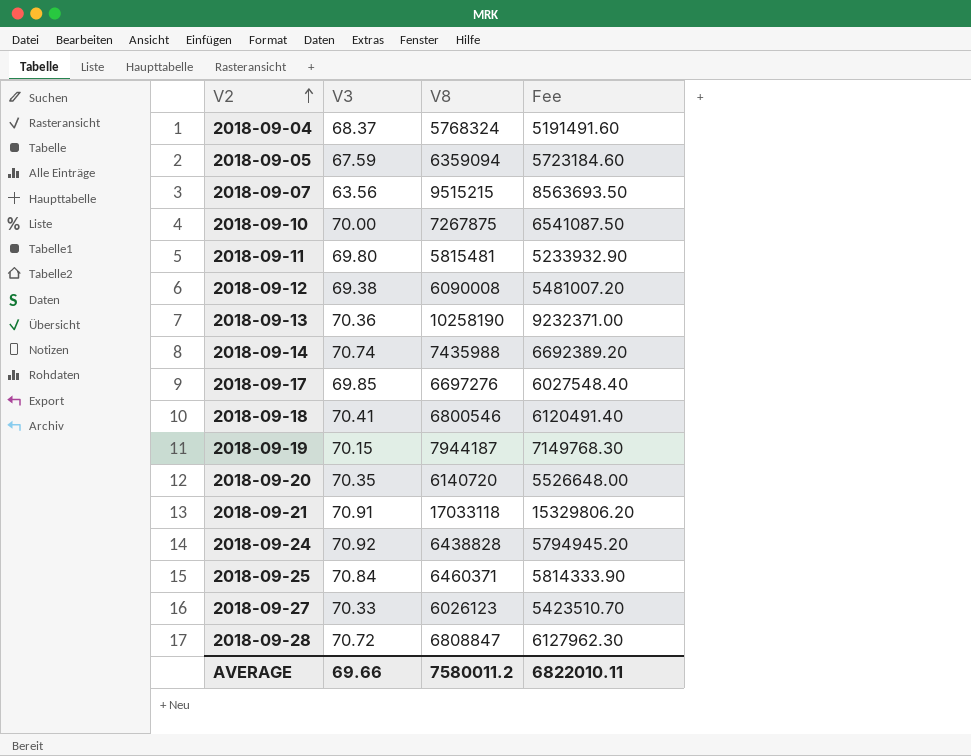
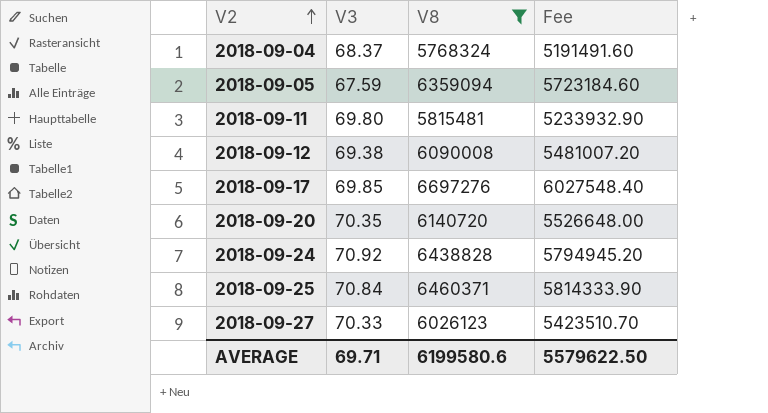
filter: none -> V8 <= 6697276
AVERAGE | V3: 69.66 -> 69.71
AVERAGE | V8: 7580011.2 -> 6199580.6
AVERAGE | Fee: 6822010.11 -> 5579622.50

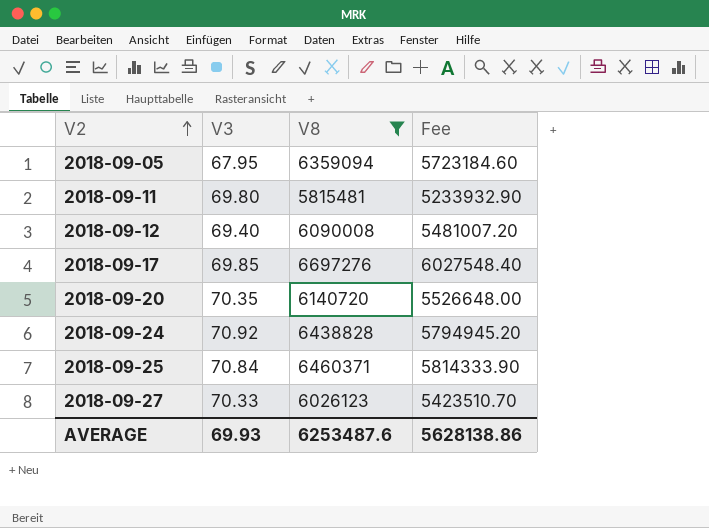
row 2018-09-04: 68.37 | 5768324 | 5191491.60 -> none
2018-09-05 | V3: 67.59 -> 67.95
2018-09-12 | V3: 69.38 -> 69.40
AVERAGE | V3: 69.71 -> 69.93
AVERAGE | V8: 6199580.6 -> 6253487.6
AVERAGE | Fee: 5579622.50 -> 5628138.86

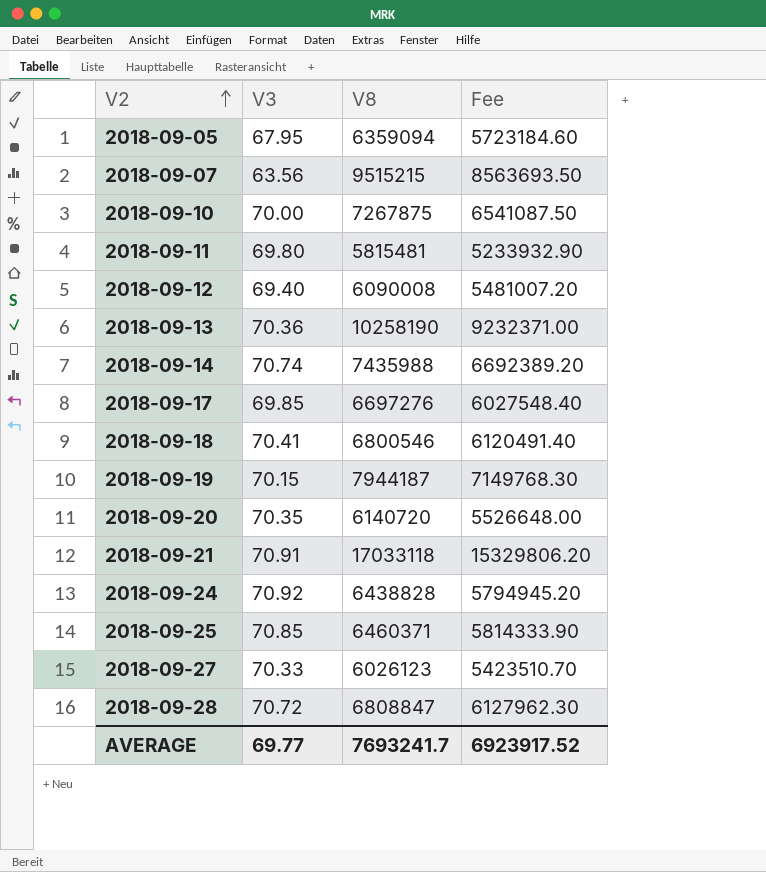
filter: V8 <= 6697276 -> none
2018-09-25 | V3: 70.84 -> 70.85
AVERAGE | V3: 69.93 -> 69.77
AVERAGE | V8: 6253487.6 -> 7693241.7
AVERAGE | Fee: 5628138.86 -> 6923917.52

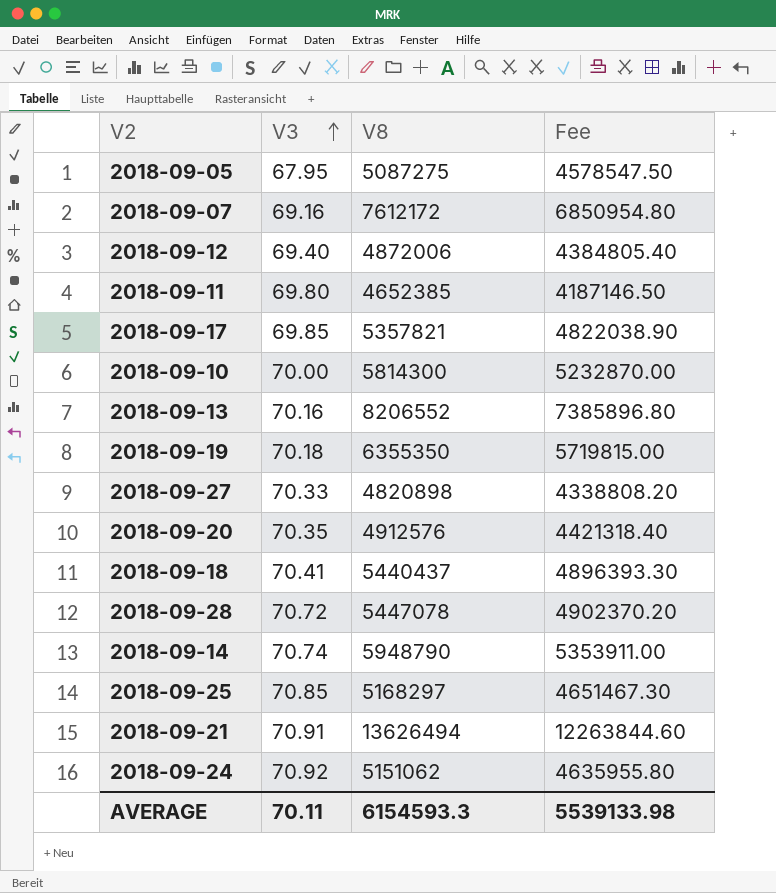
row order: V2 ascending -> V3 ascending
2018-09-05 | V8: 6359094 -> 5087275
2018-09-05 | Fee: 5723184.60 -> 4578547.50
2018-09-07 | V3: 63.56 -> 69.16
2018-09-07 | V8: 9515215 -> 7612172
2018-09-07 | Fee: 8563693.50 -> 6850954.80
2018-09-12 | V8: 6090008 -> 4872006
2018-09-12 | Fee: 5481007.20 -> 4384805.40
2018-09-11 | V8: 5815481 -> 4652385
2018-09-11 | Fee: 5233932.90 -> 4187146.50
2018-09-17 | V8: 6697276 -> 5357821
2018-09-17 | Fee: 6027548.40 -> 4822038.90
2018-09-10 | V8: 7267875 -> 5814300
2018-09-10 | Fee: 6541087.50 -> 5232870.00
2018-09-13 | V3: 70.36 -> 70.16
2018-09-13 | V8: 10258190 -> 8206552
2018-09-13 | Fee: 9232371.00 -> 7385896.80
2018-09-19 | V3: 70.15 -> 70.18
2018-09-19 | V8: 7944187 -> 6355350
2018-09-19 | Fee: 7149768.30 -> 5719815.00
2018-09-27 | V8: 6026123 -> 4820898
2018-09-27 | Fee: 5423510.70 -> 4338808.20
2018-09-20 | V8: 6140720 -> 4912576
2018-09-20 | Fee: 5526648.00 -> 4421318.40
2018-09-18 | V8: 6800546 -> 5440437
2018-09-18 | Fee: 6120491.40 -> 4896393.30
2018-09-28 | V8: 6808847 -> 5447078
2018-09-28 | Fee: 6127962.30 -> 4902370.20
2018-09-14 | V8: 7435988 -> 5948790
2018-09-14 | Fee: 6692389.20 -> 5353911.00
2018-09-25 | V8: 6460371 -> 5168297
2018-09-25 | Fee: 5814333.90 -> 4651467.30
2018-09-21 | V8: 17033118 -> 13626494
2018-09-21 | Fee: 15329806.20 -> 12263844.60
2018-09-24 | V8: 6438828 -> 5151062
2018-09-24 | Fee: 5794945.20 -> 4635955.80
AVERAGE | V3: 69.77 -> 70.11
AVERAGE | V8: 7693241.7 -> 6154593.3
AVERAGE | Fee: 6923917.52 -> 5539133.98

